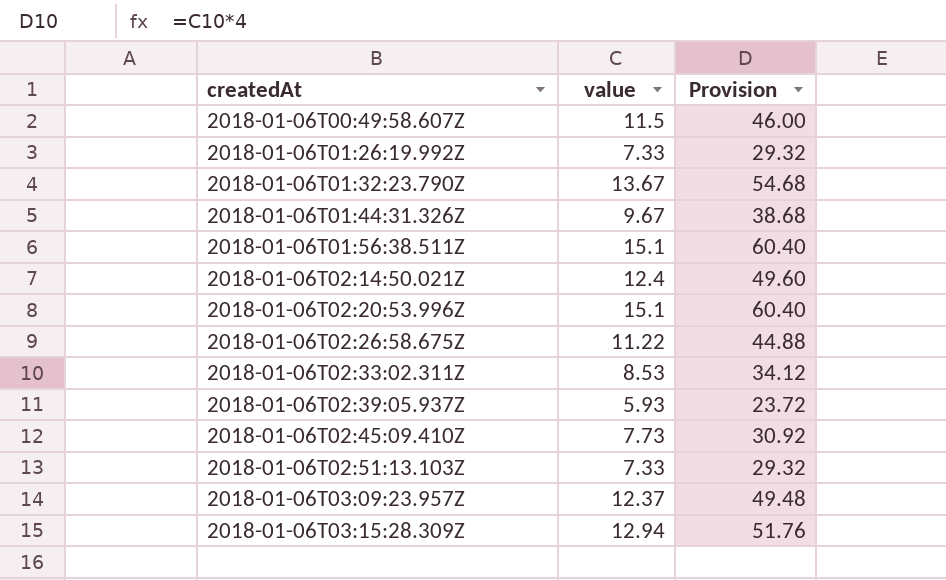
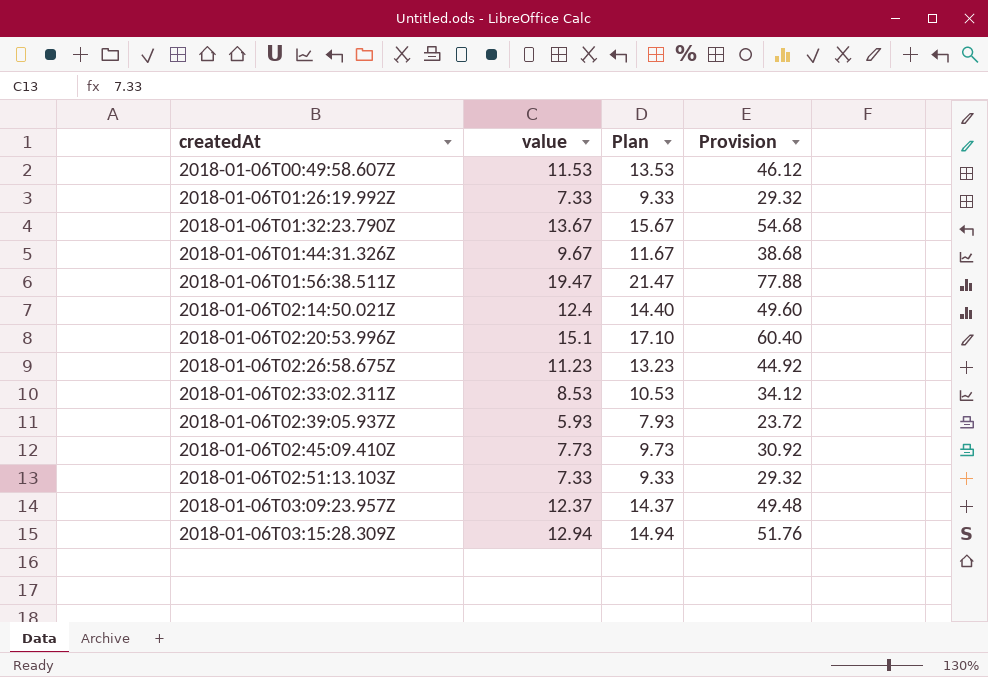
column Plan | formula: none -> [value] + 2
2018-01-06T00:49:58.607Z | value: 11.5 -> 11.53
2018-01-06T00:49:58.607Z | Provision: 46.00 -> 46.12
2018-01-06T01:56:38.511Z | value: 15.1 -> 19.47
2018-01-06T01:56:38.511Z | Provision: 60.40 -> 77.88
2018-01-06T02:26:58.675Z | value: 11.22 -> 11.23
2018-01-06T02:26:58.675Z | Provision: 44.88 -> 44.92

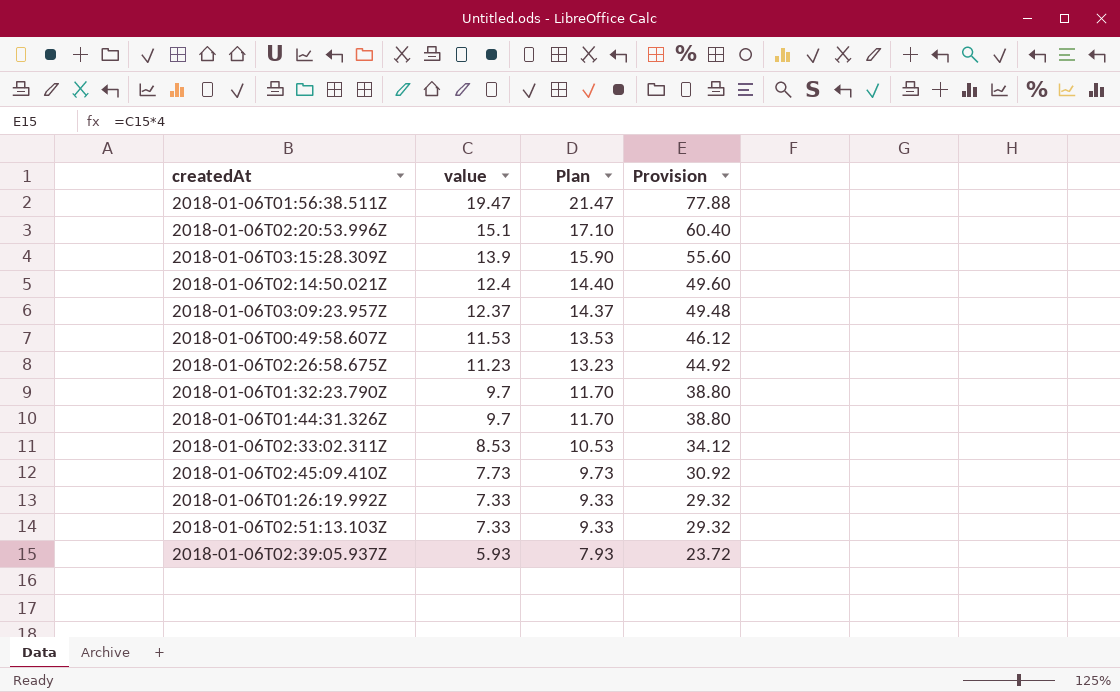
row order: createdAt ascending -> value descending
2018-01-06T03:15:28.309Z | value: 12.94 -> 13.9
2018-01-06T03:15:28.309Z | Plan: 14.94 -> 15.90
2018-01-06T03:15:28.309Z | Provision: 51.76 -> 55.60
2018-01-06T01:32:23.790Z | value: 13.67 -> 9.7
2018-01-06T01:32:23.790Z | Plan: 15.67 -> 11.70
2018-01-06T01:32:23.790Z | Provision: 54.68 -> 38.80
2018-01-06T01:44:31.326Z | value: 9.67 -> 9.7
2018-01-06T01:44:31.326Z | Plan: 11.67 -> 11.70
2018-01-06T01:44:31.326Z | Provision: 38.68 -> 38.80

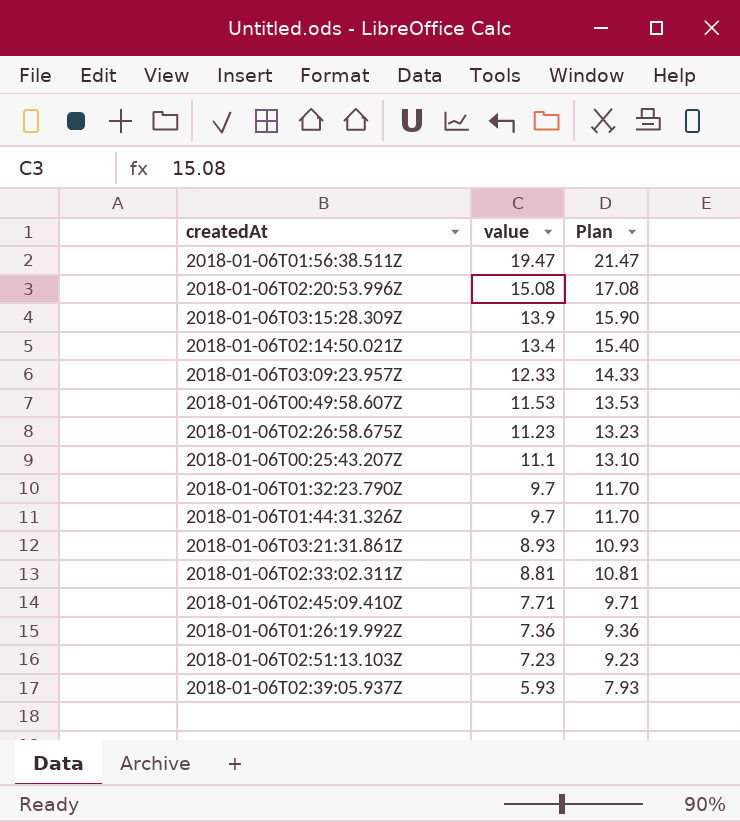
column Provision | formula: [value] * 4 -> none
2018-01-06T02:20:53.996Z | value: 15.1 -> 15.08
2018-01-06T02:20:53.996Z | Plan: 17.10 -> 17.08
2018-01-06T02:14:50.021Z | value: 12.4 -> 13.4
2018-01-06T02:14:50.021Z | Plan: 14.40 -> 15.40
2018-01-06T03:09:23.957Z | value: 12.37 -> 12.33
2018-01-06T03:09:23.957Z | Plan: 14.37 -> 14.33
row 2018-01-06T00:25:43.207Z: none -> 11.1 | 13.10
row 2018-01-06T03:21:31.861Z: none -> 8.93 | 10.93
2018-01-06T02:33:02.311Z | value: 8.53 -> 8.81
2018-01-06T02:33:02.311Z | Plan: 10.53 -> 10.81
2018-01-06T02:45:09.410Z | value: 7.73 -> 7.71
2018-01-06T02:45:09.410Z | Plan: 9.73 -> 9.71
2018-01-06T01:26:19.992Z | value: 7.33 -> 7.36
2018-01-06T01:26:19.992Z | Plan: 9.33 -> 9.36
2018-01-06T02:51:13.103Z | value: 7.33 -> 7.23
2018-01-06T02:51:13.103Z | Plan: 9.33 -> 9.23

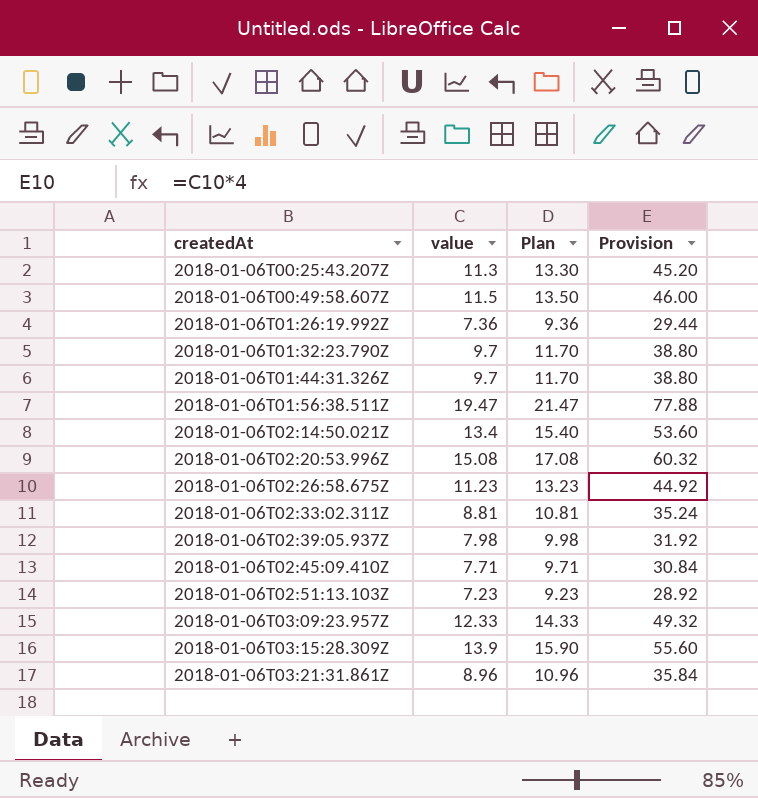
row order: value descending -> createdAt ascending
column Provision | formula: none -> [value] * 4
2018-01-06T00:25:43.207Z | value: 11.1 -> 11.3
2018-01-06T00:25:43.207Z | Plan: 13.10 -> 13.30
2018-01-06T00:49:58.607Z | value: 11.53 -> 11.5
2018-01-06T00:49:58.607Z | Plan: 13.53 -> 13.50
2018-01-06T02:39:05.937Z | value: 5.93 -> 7.98
2018-01-06T02:39:05.937Z | Plan: 7.93 -> 9.98
2018-01-06T03:21:31.861Z | value: 8.93 -> 8.96
2018-01-06T03:21:31.861Z | Plan: 10.93 -> 10.96

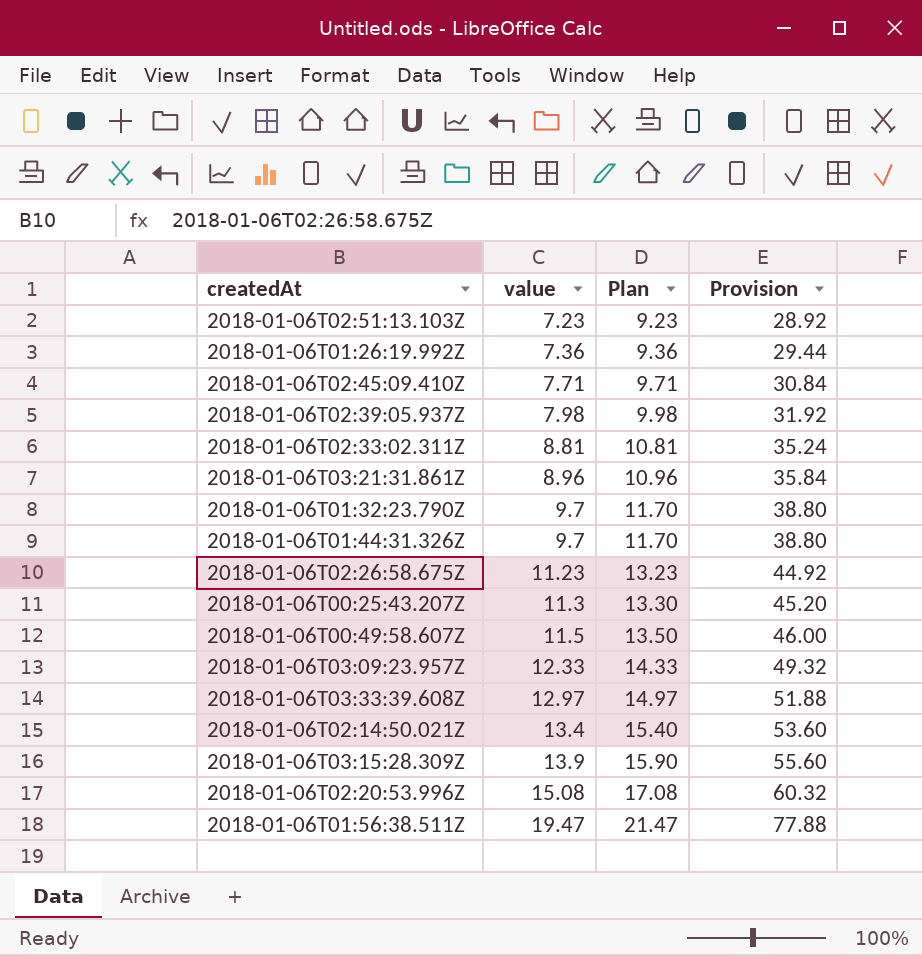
row order: createdAt ascending -> value ascending
row 2018-01-06T03:33:39.608Z: none -> 12.97 | 14.97 | 51.88

